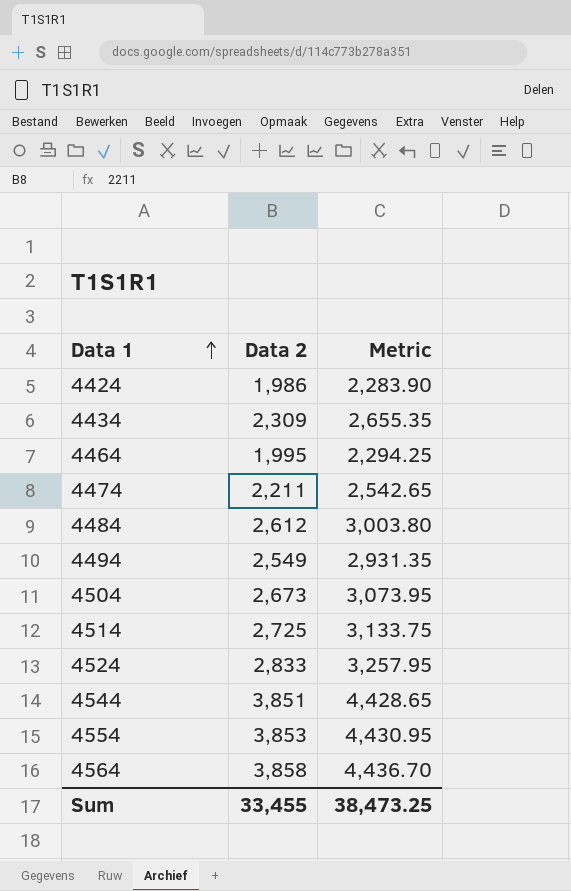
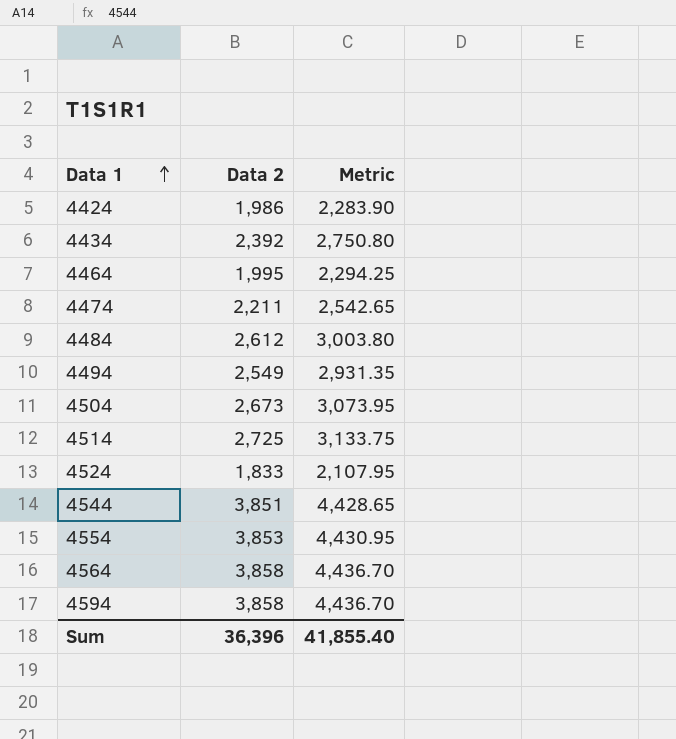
4434 | Data 2: 2,309 -> 2,392
4434 | Metric: 2,655.35 -> 2,750.80
4524 | Data 2: 2,833 -> 1,833
4524 | Metric: 3,257.95 -> 2,107.95
row 4594: none -> 3,858 | 4,436.70
Sum | Data 2: 33,455 -> 36,396
Sum | Metric: 38,473.25 -> 41,855.40

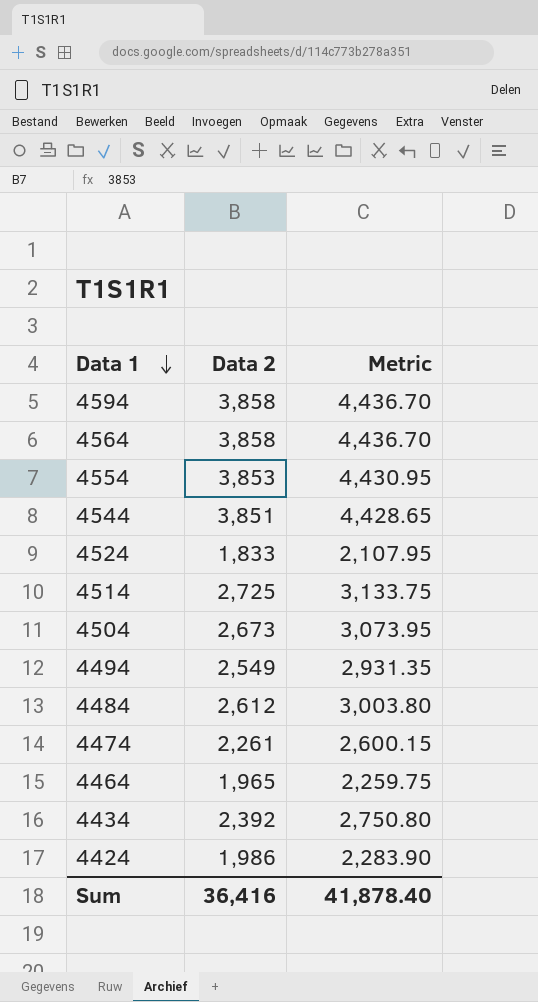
row order: Data 1 ascending -> Data 1 descending
4474 | Data 2: 2,211 -> 2,261
4474 | Metric: 2,542.65 -> 2,600.15
4464 | Data 2: 1,995 -> 1,965
4464 | Metric: 2,294.25 -> 2,259.75
Sum | Data 2: 36,396 -> 36,416
Sum | Metric: 41,855.40 -> 41,878.40

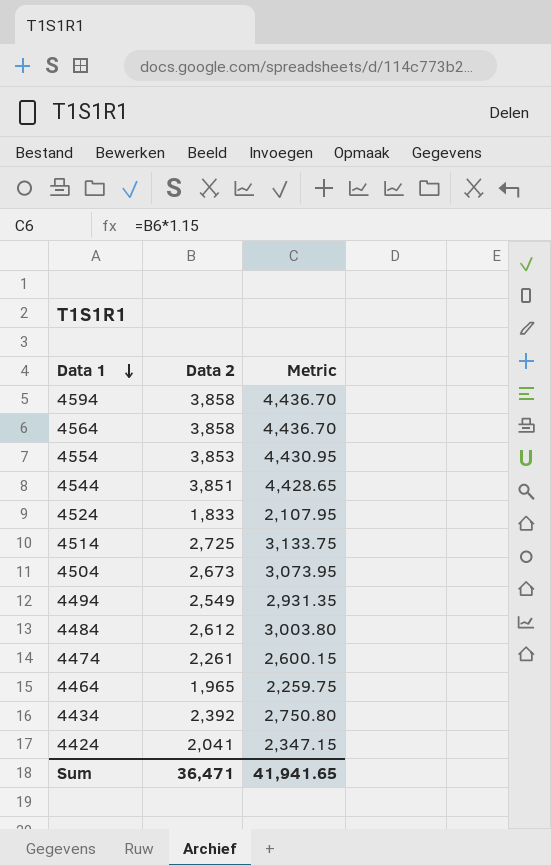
4424 | Data 2: 1,986 -> 2,041
4424 | Metric: 2,283.90 -> 2,347.15
Sum | Data 2: 36,416 -> 36,471
Sum | Metric: 41,878.40 -> 41,941.65

